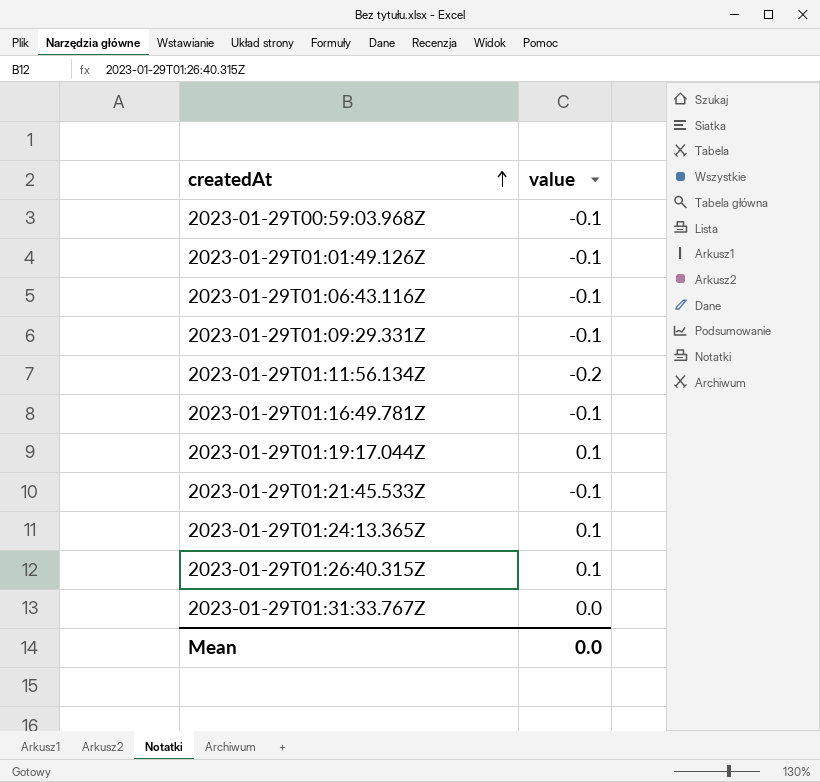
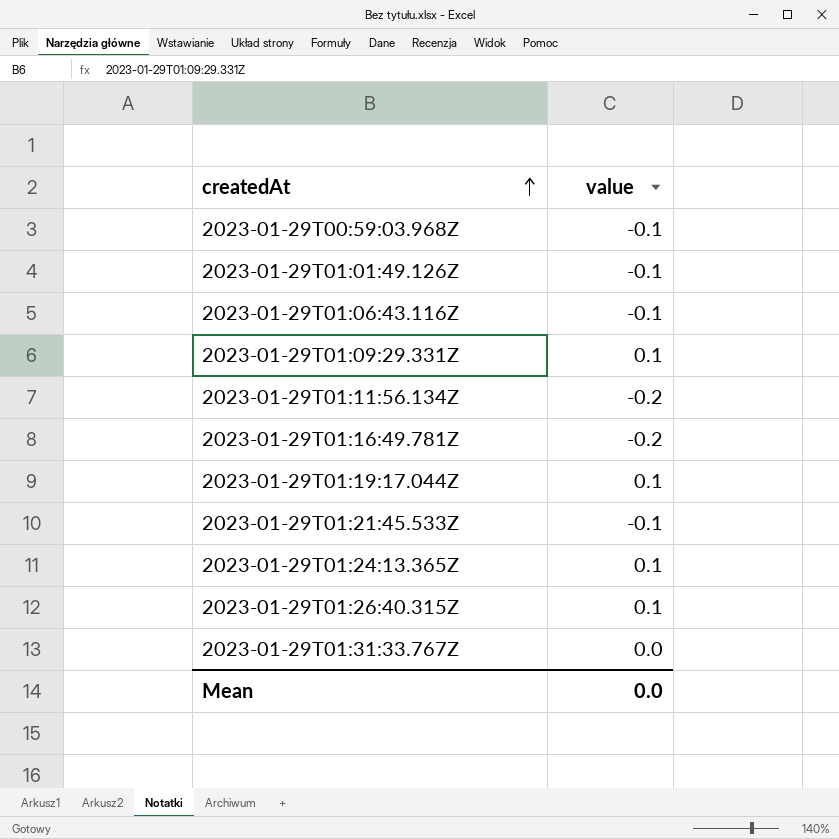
2023-01-29T01:09:29.331Z | value: -0.1 -> 0.1
2023-01-29T01:16:49.781Z | value: -0.1 -> -0.2

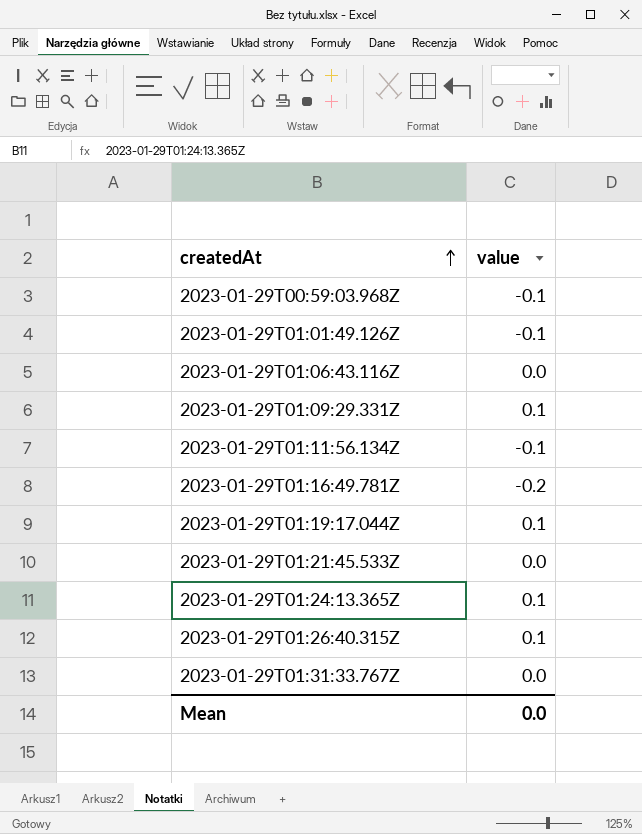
2023-01-29T01:06:43.116Z | value: -0.1 -> 0.0
2023-01-29T01:11:56.134Z | value: -0.2 -> -0.1
2023-01-29T01:21:45.533Z | value: -0.1 -> 0.0

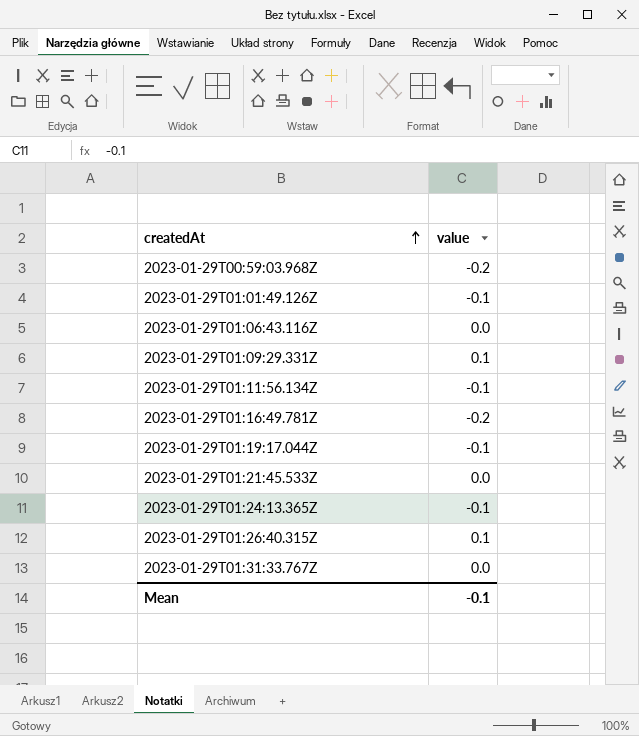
2023-01-29T00:59:03.968Z | value: -0.1 -> -0.2
2023-01-29T01:19:17.044Z | value: 0.1 -> -0.1
2023-01-29T01:24:13.365Z | value: 0.1 -> -0.1
Mean | value: 0.0 -> -0.1

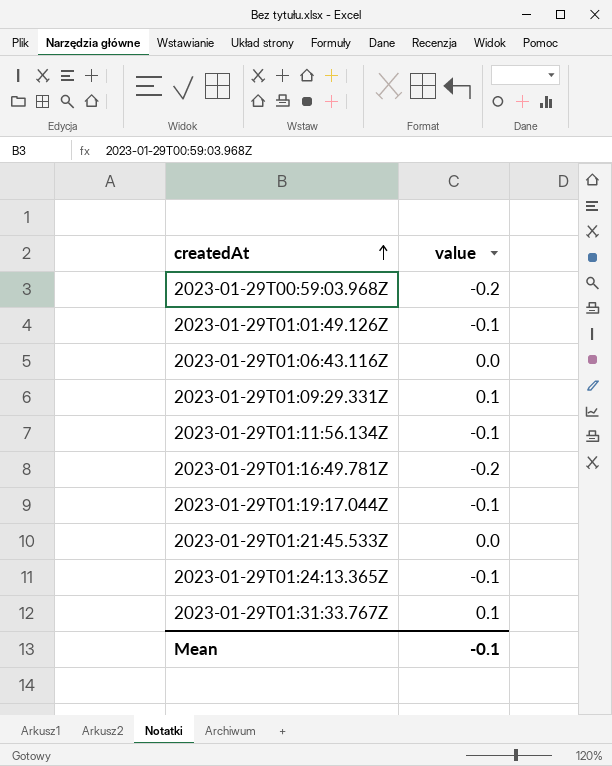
row 2023-01-29T01:26:40.315Z: 0.1 -> none
2023-01-29T01:31:33.767Z | value: 0.0 -> 0.1

